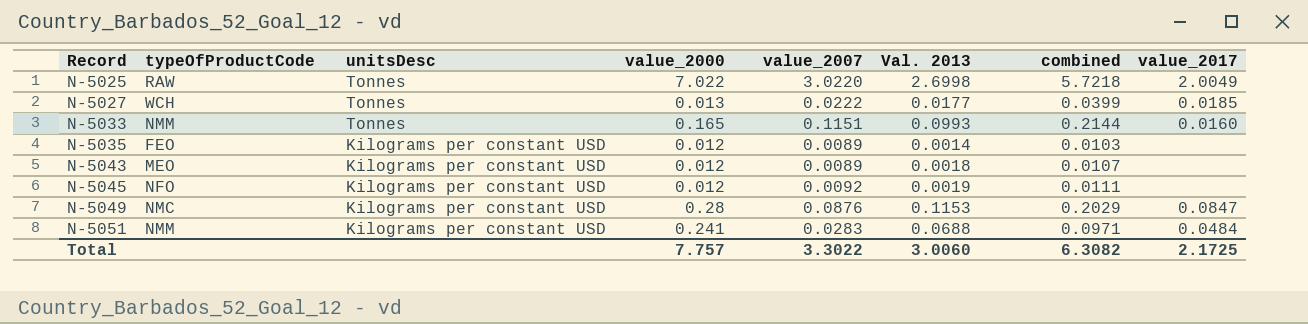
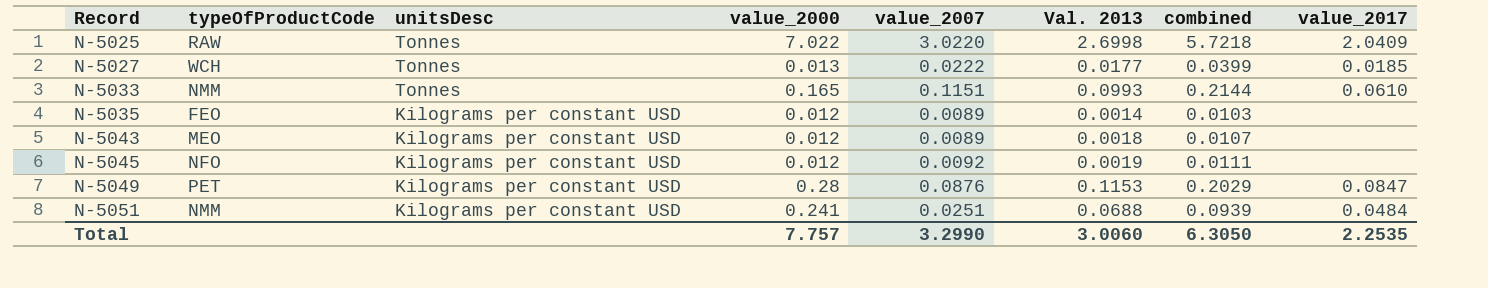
N-5025 | value_2017: 2.0049 -> 2.0409
N-5033 | value_2017: 0.0160 -> 0.0610
N-5049 | typeOfProductCode: NMC -> PET
N-5051 | value_2007: 0.0283 -> 0.0251
N-5051 | combined: 0.0971 -> 0.0939
Total | value_2007: 3.3022 -> 3.2990
Total | combined: 6.3082 -> 6.3050
Total | value_2017: 2.1725 -> 2.2535

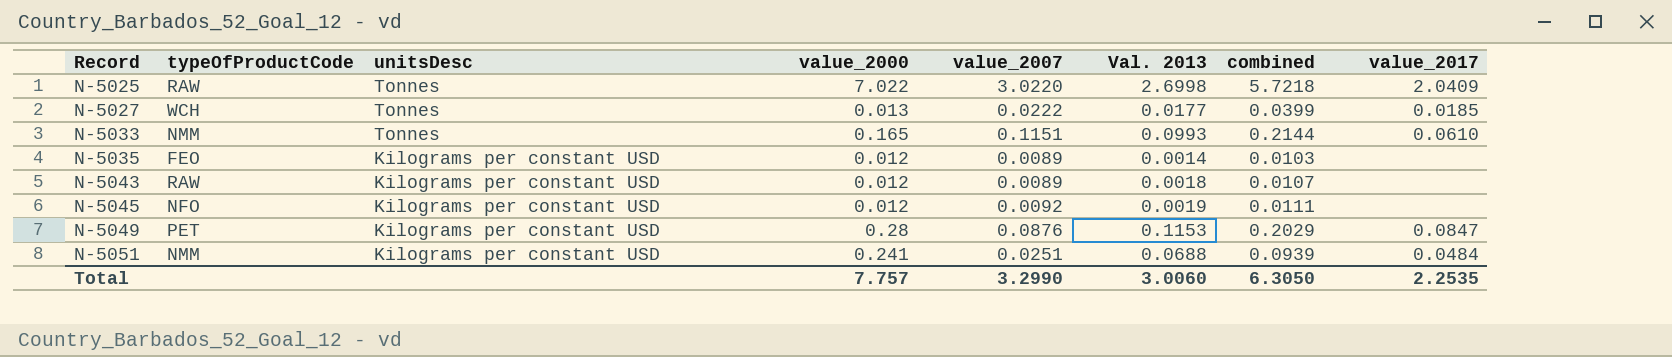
N-5043 | typeOfProductCode: MEO -> RAW

